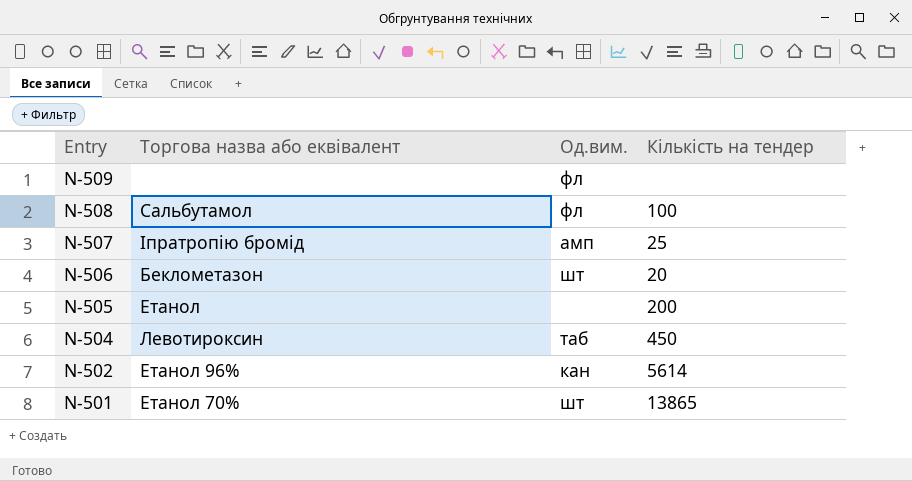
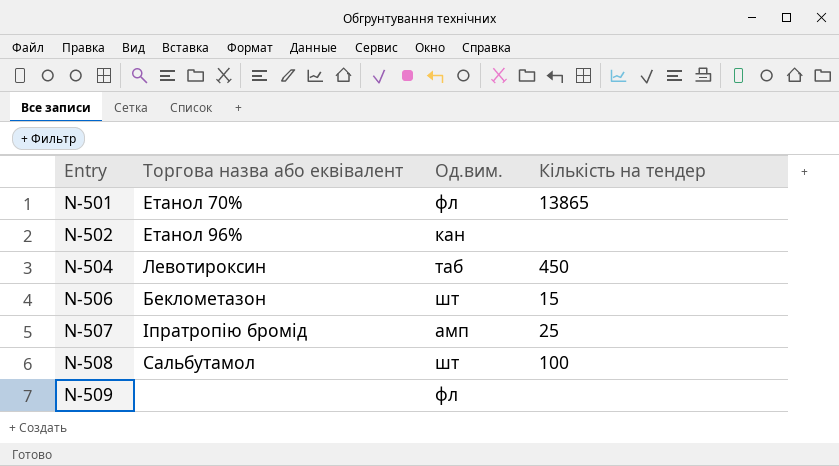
row order: Entry descending -> Entry ascending
row N-505: Етанол | none | 200 -> none
N-501 | Од.вим.: шт -> фл
N-502 | Кількість на тендер: 5614 -> none
N-506 | Кількість на тендер: 20 -> 15
N-508 | Од.вим.: фл -> шт

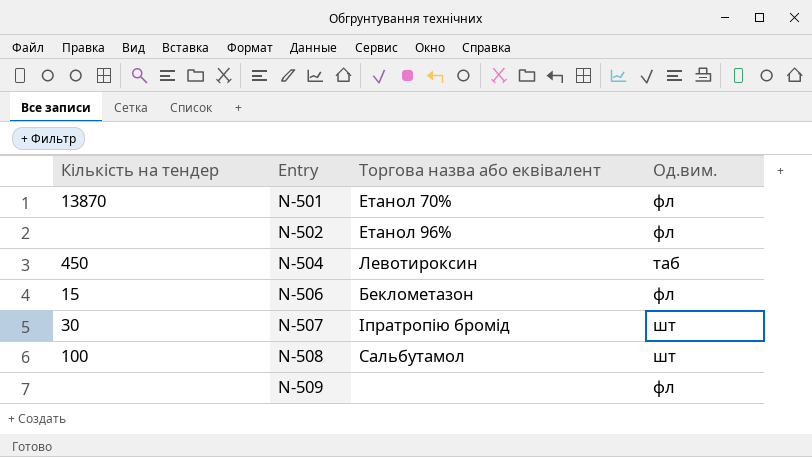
column Кількість на тендер | position: 4 -> 1
N-501 | Кількість на тендер: 13865 -> 13870
N-502 | Од.вим.: кан -> фл
N-506 | Од.вим.: шт -> фл
N-507 | Кількість на тендер: 25 -> 30
N-507 | Од.вим.: амп -> шт

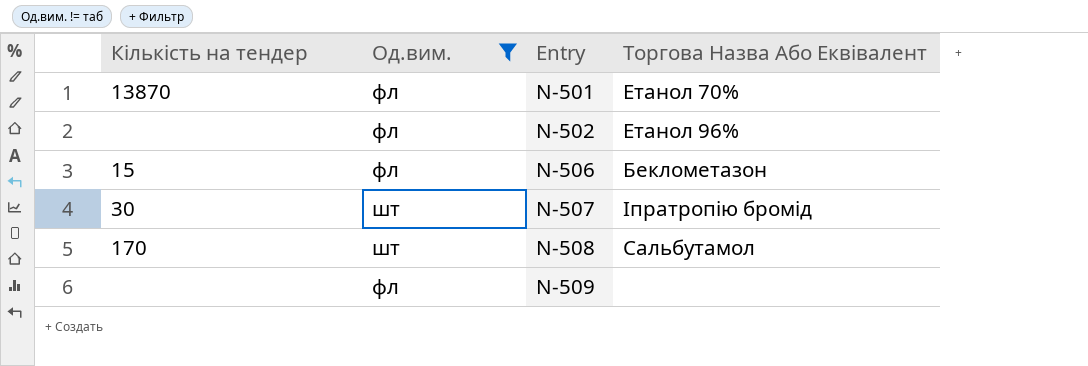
filter: none -> Од.вим. != таб
column Од.вим. | position: 4 -> 2
column name: Торгова назва або еквівалент -> Торгова Назва Або Еквівалент
N-508 | Кількість на тендер: 100 -> 170

